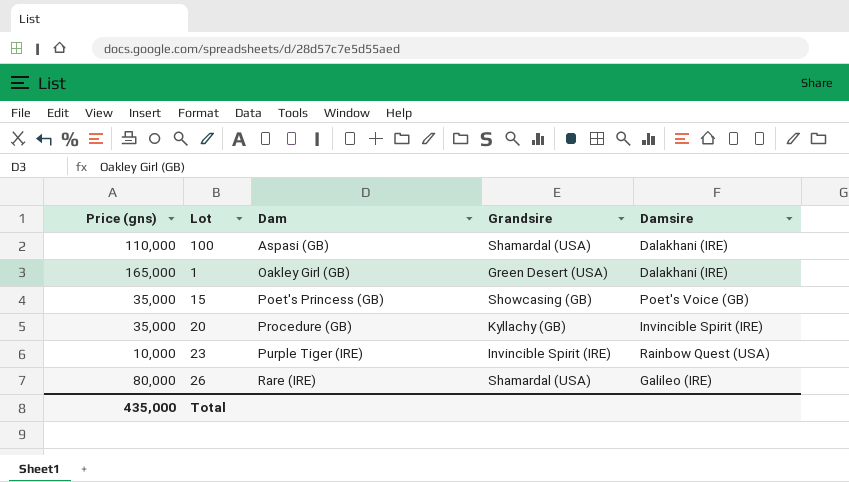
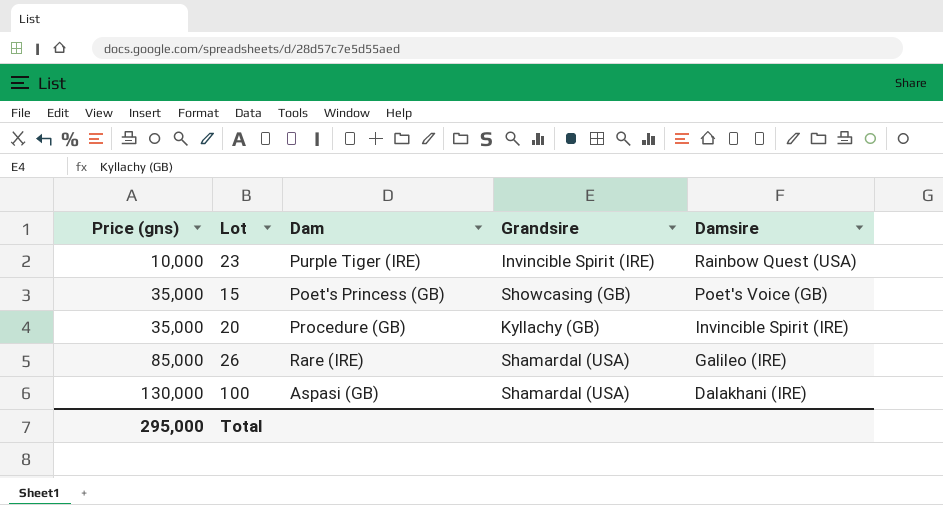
row order: Dam ascending -> Price (gns) ascending
row 1: 165,000 | Oakley Girl (GB) | Green Desert (USA) | Dalakhani (IRE) -> none
26 | Price (gns): 80,000 -> 85,000
100 | Price (gns): 110,000 -> 130,000
Total | Price (gns): 435,000 -> 295,000

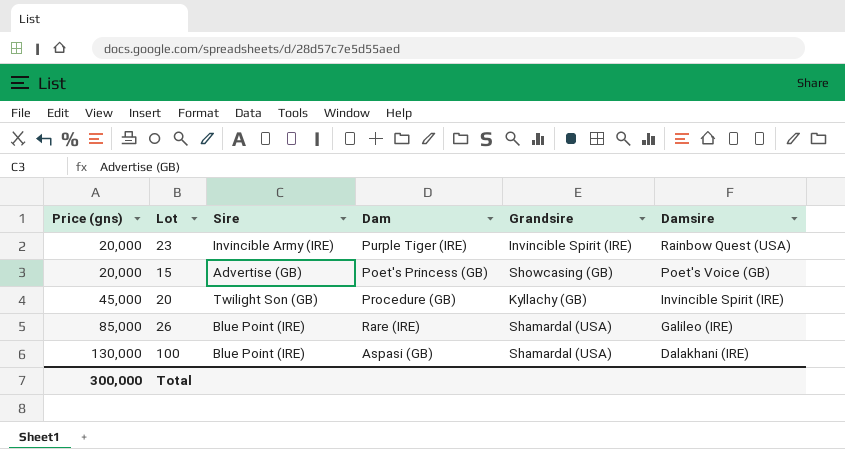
column Sire | position: none -> 3
23 | Price (gns): 10,000 -> 20,000
15 | Price (gns): 35,000 -> 20,000
20 | Price (gns): 35,000 -> 45,000
Total | Price (gns): 295,000 -> 300,000

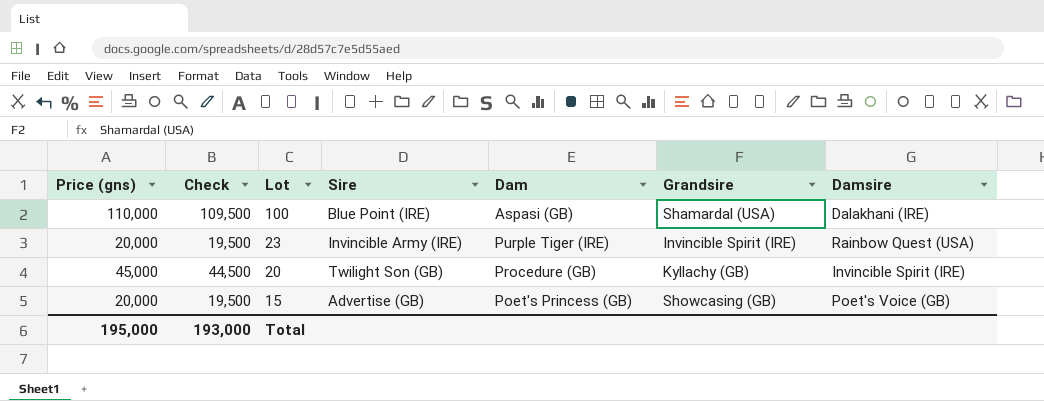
row order: Price (gns) ascending -> Lot descending
column Check | formula: none -> [Price (gns)] - 500
row 26: 85,000 | Blue Point (IRE) | Rare (IRE) | Shamardal (USA) | Galileo (IRE) -> none
100 | Price (gns): 130,000 -> 110,000
Total | Price (gns): 300,000 -> 195,000

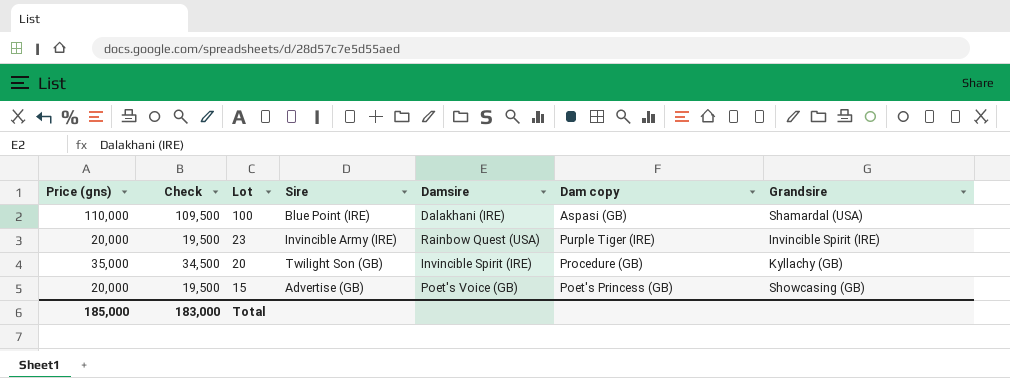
column Damsire | position: 7 -> 5
column name: Dam -> Dam copy
20 | Price (gns): 45,000 -> 35,000
20 | Check: 44,500 -> 34,500
Total | Price (gns): 195,000 -> 185,000
Total | Check: 193,000 -> 183,000

